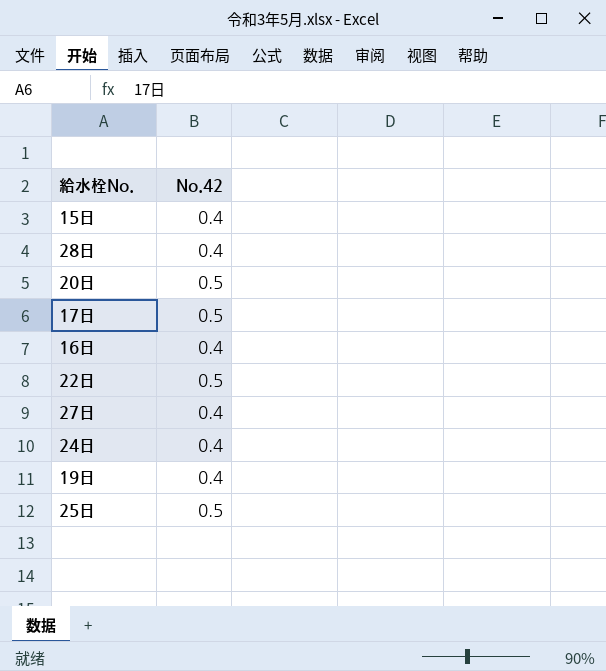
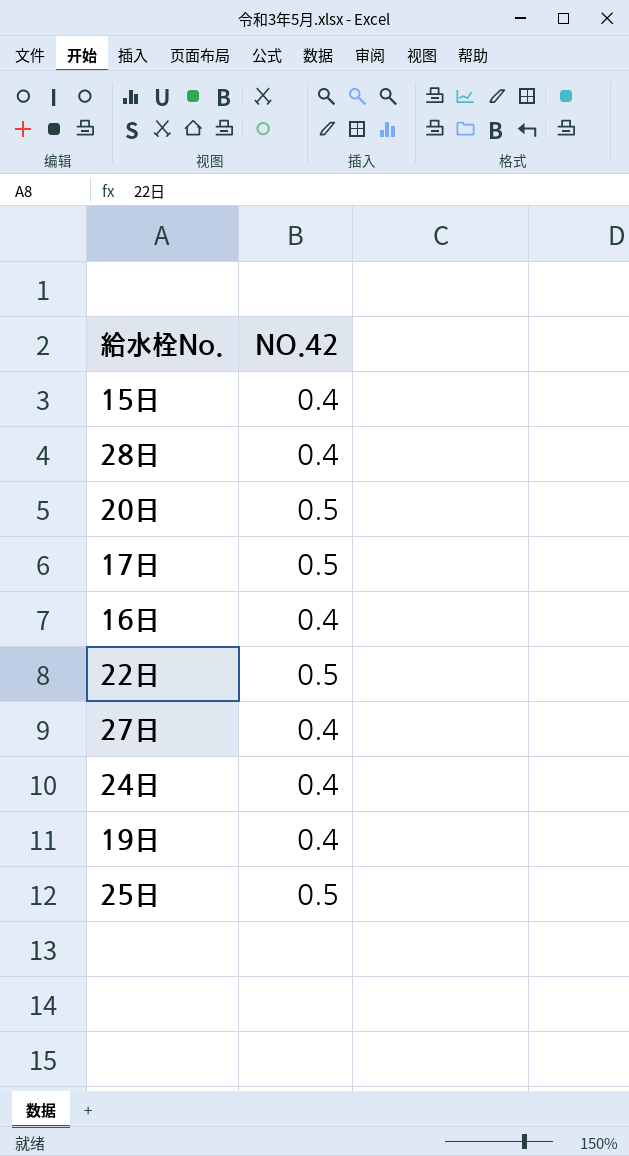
column name: No.42 -> NO.42

